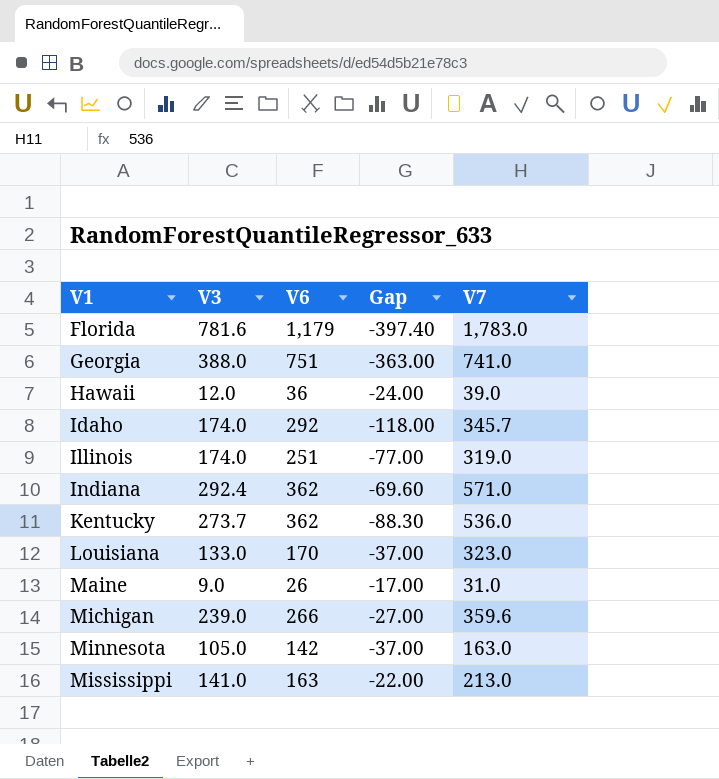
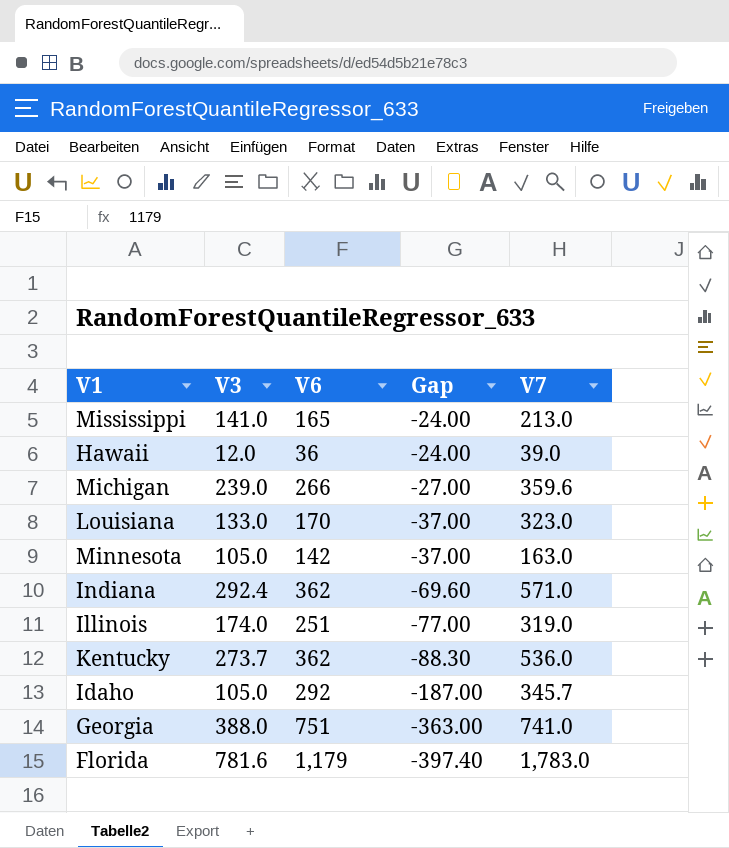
row order: V1 ascending -> Gap descending
row Maine: 9.0 | 26 | -17.00 | 31.0 -> none
Mississippi | V6: 163 -> 165
Mississippi | Gap: -22.00 -> -24.00
Idaho | V3: 174.0 -> 105.0
Idaho | Gap: -118.00 -> -187.00

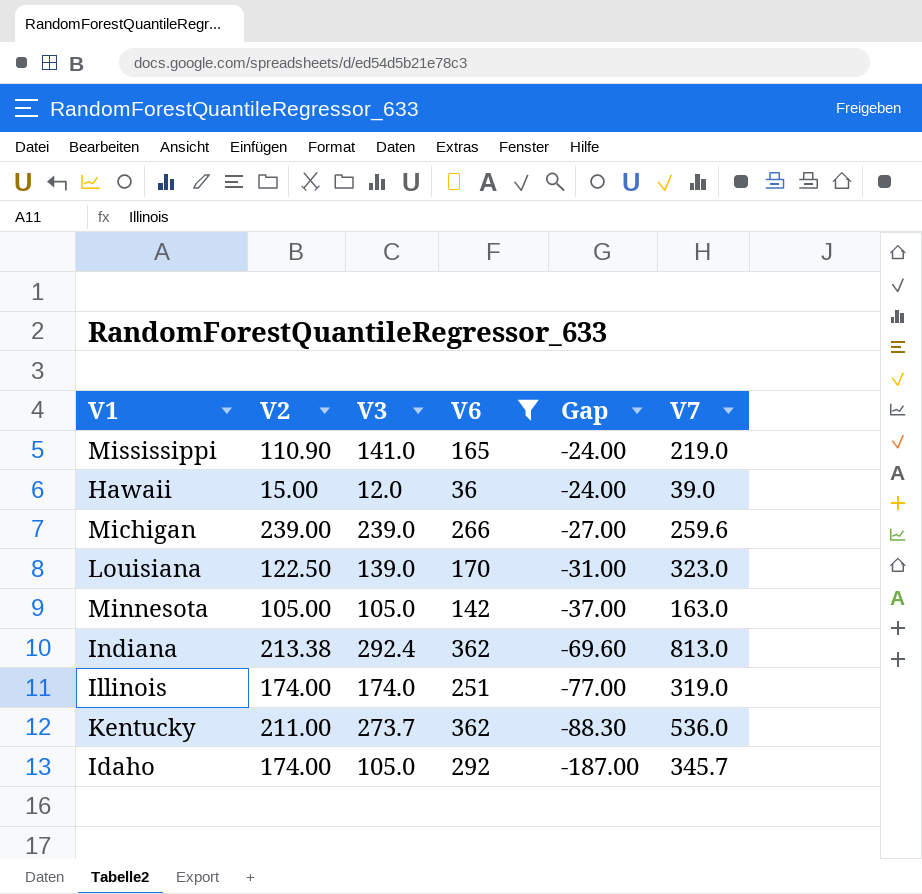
filter: none -> V6 <= 362
column V2 | position: none -> 2
Mississippi | V7: 213.0 -> 219.0
Michigan | V7: 359.6 -> 259.6
Louisiana | V3: 133.0 -> 139.0
Louisiana | Gap: -37.00 -> -31.00
Indiana | V7: 571.0 -> 813.0

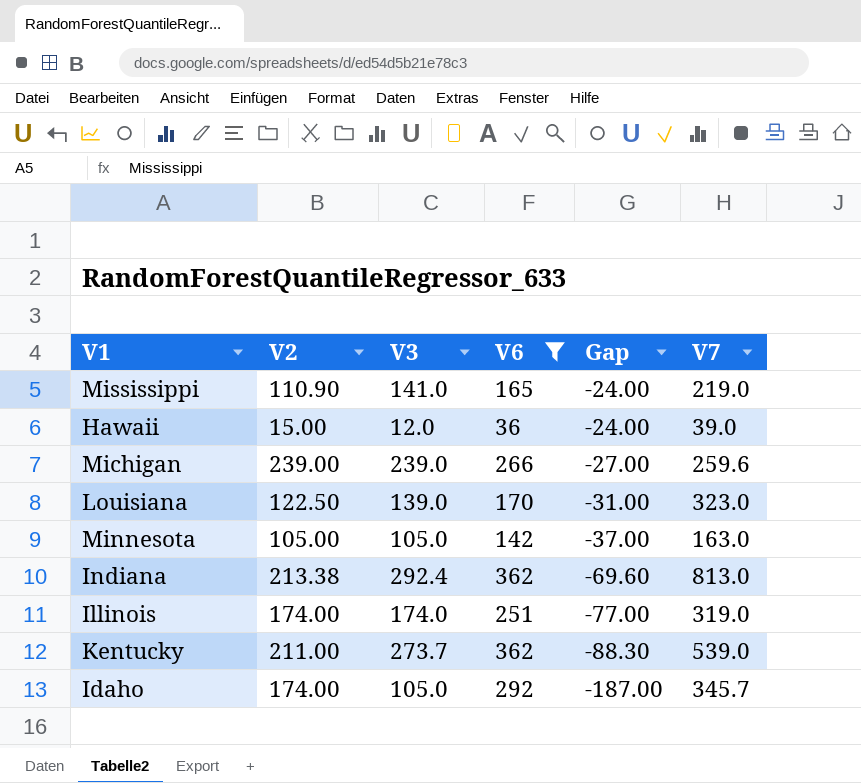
Kentucky | V7: 536.0 -> 539.0

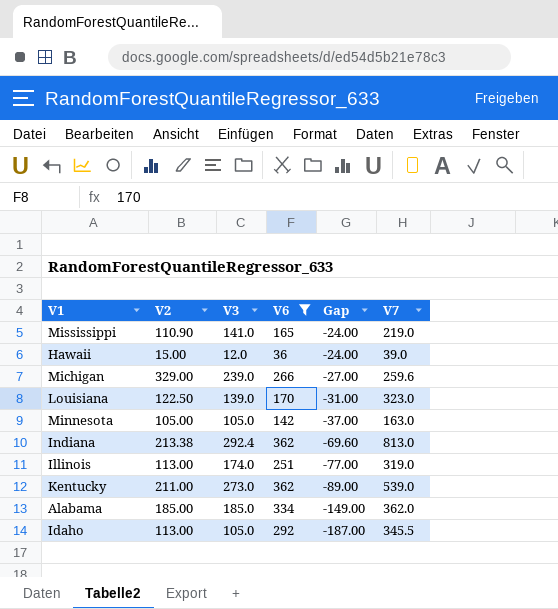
Michigan | V2: 239.00 -> 329.00
Illinois | V2: 174.00 -> 113.00
Kentucky | V3: 273.7 -> 273.0
Kentucky | Gap: -88.30 -> -89.00
row Alabama: none -> 185.00 | 185.0 | 334 | -149.00 | 362.0
Idaho | V2: 174.00 -> 113.00
Idaho | V7: 345.7 -> 345.5

